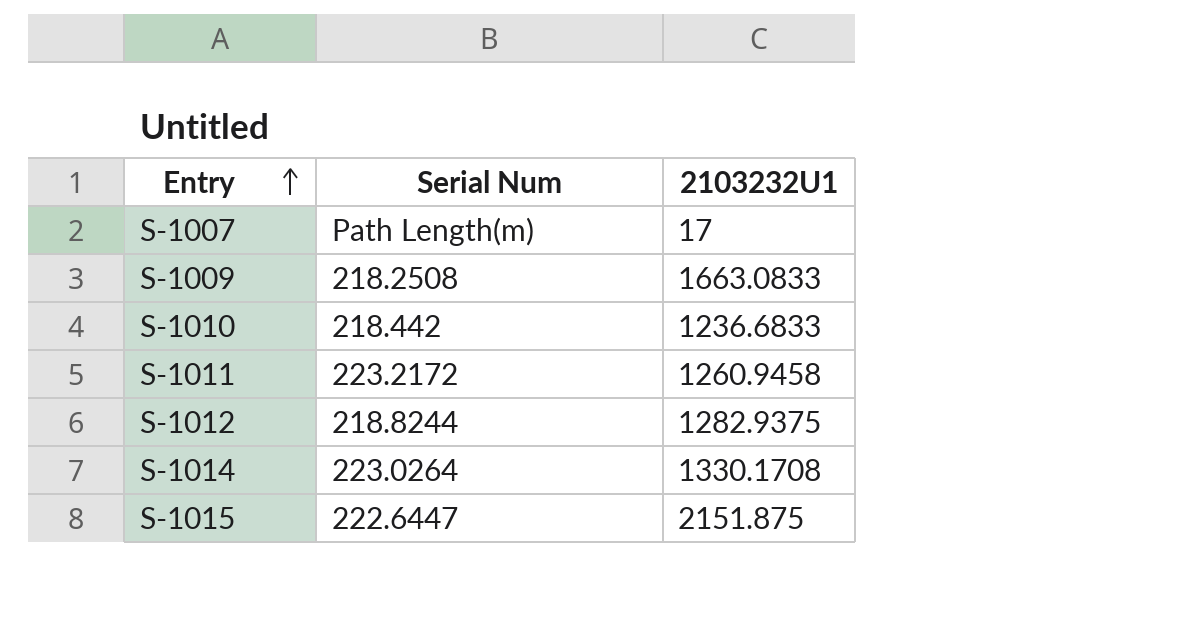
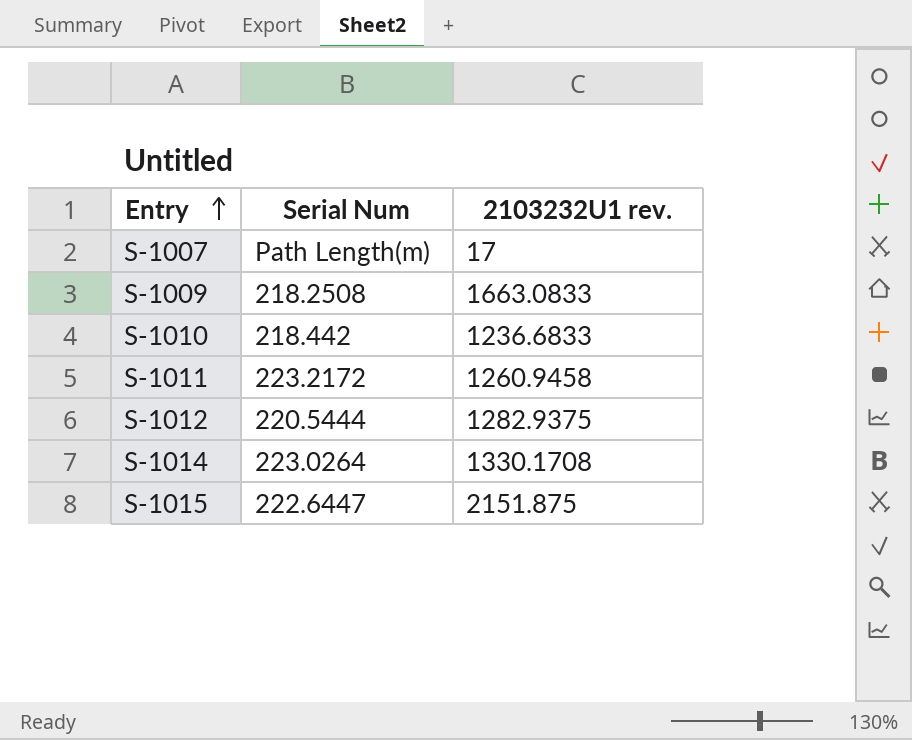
column name: 2103232U1 -> 2103232U1 rev.
S-1012 | Serial Num: 218.8244 -> 220.5444

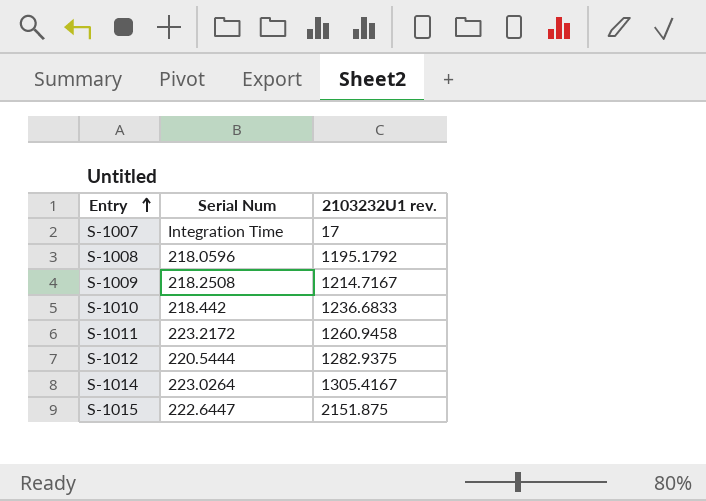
S-1007 | Serial Num: Path Length(m) -> Integration Time
row S-1008: none -> 218.0596 | 1195.1792
S-1009 | 2103232U1 rev.: 1663.0833 -> 1214.7167
S-1014 | 2103232U1 rev.: 1330.1708 -> 1305.4167

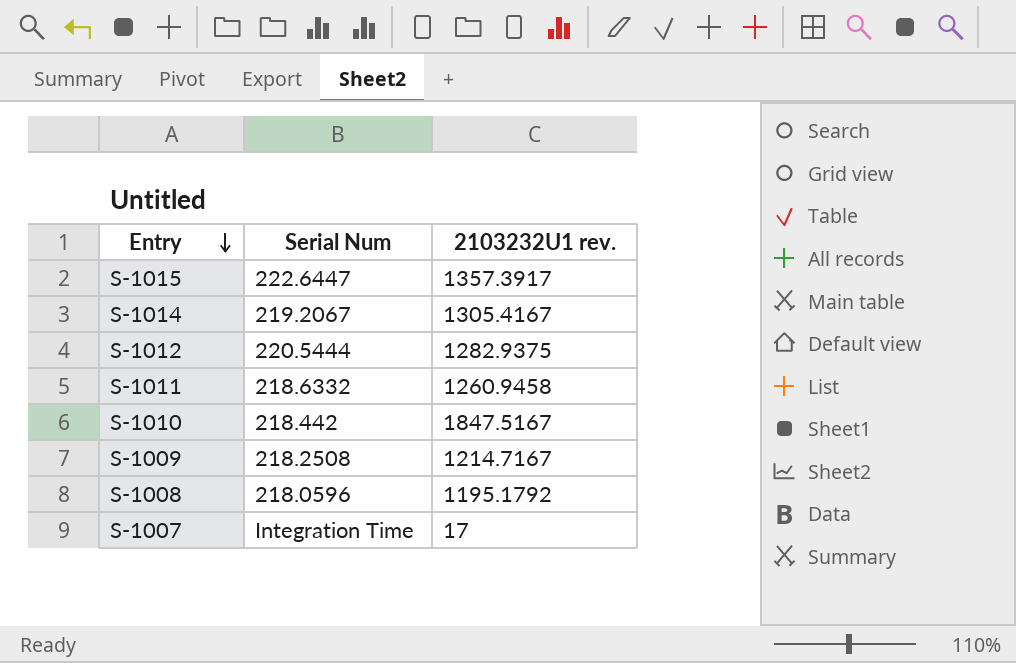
row order: Entry ascending -> Entry descending
S-1015 | 2103232U1 rev.: 2151.875 -> 1357.3917
S-1014 | Serial Num: 223.0264 -> 219.2067
S-1011 | Serial Num: 223.2172 -> 218.6332
S-1010 | 2103232U1 rev.: 1236.6833 -> 1847.5167

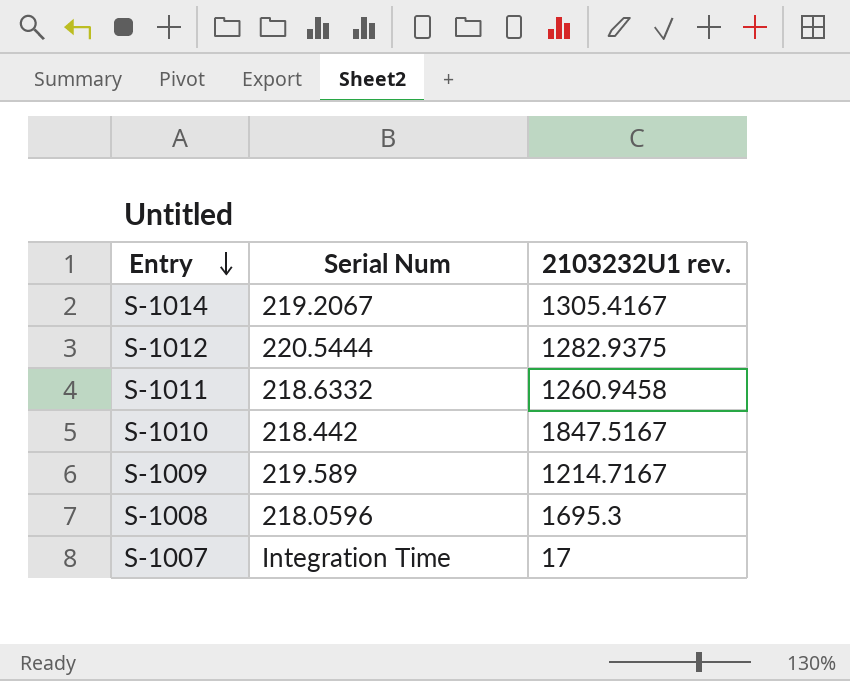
row S-1015: 222.6447 | 1357.3917 -> none
S-1009 | Serial Num: 218.2508 -> 219.589
S-1008 | 2103232U1 rev.: 1195.1792 -> 1695.3

